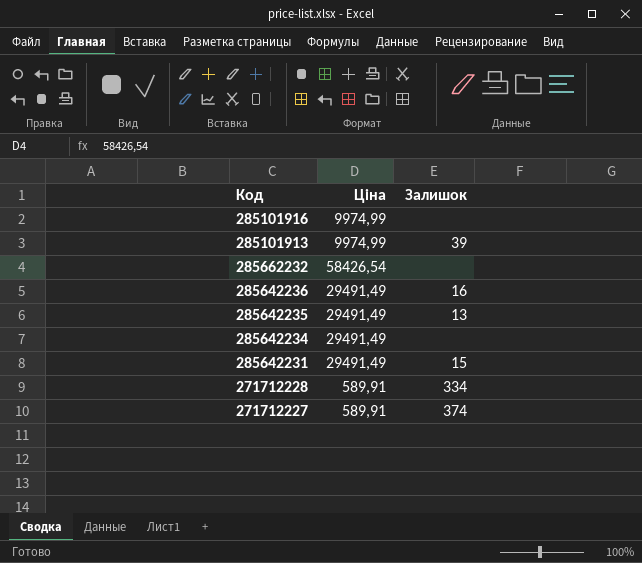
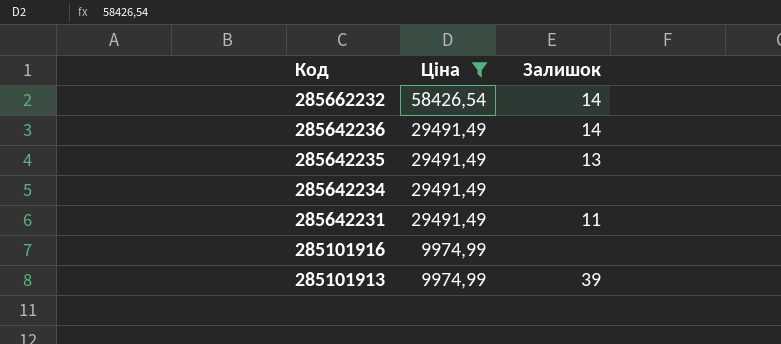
filter: none -> Ціна != 589,91
row order: none -> Код descending
285662232 | Залишок: none -> 14
285642236 | Залишок: 16 -> 14
285642231 | Залишок: 15 -> 11

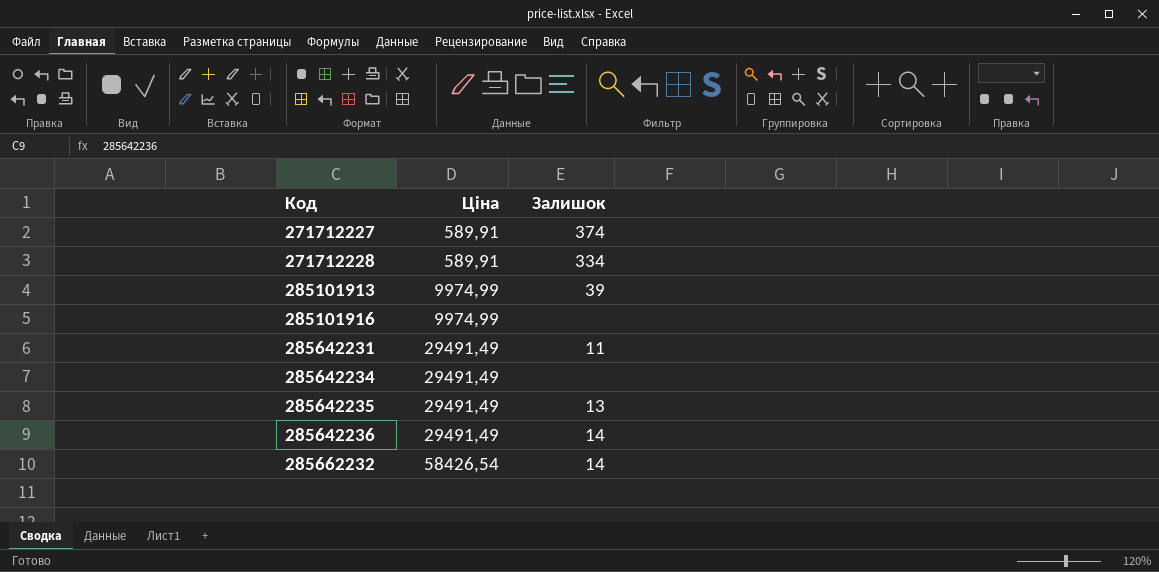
filter: Ціна != 589,91 -> none
row order: Код descending -> Код ascending

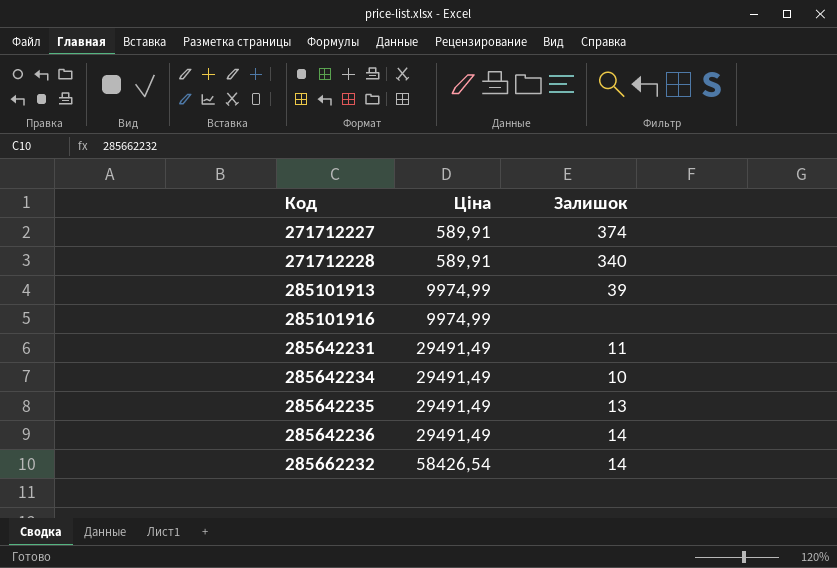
271712228 | Залишок: 334 -> 340
285642234 | Залишок: none -> 10

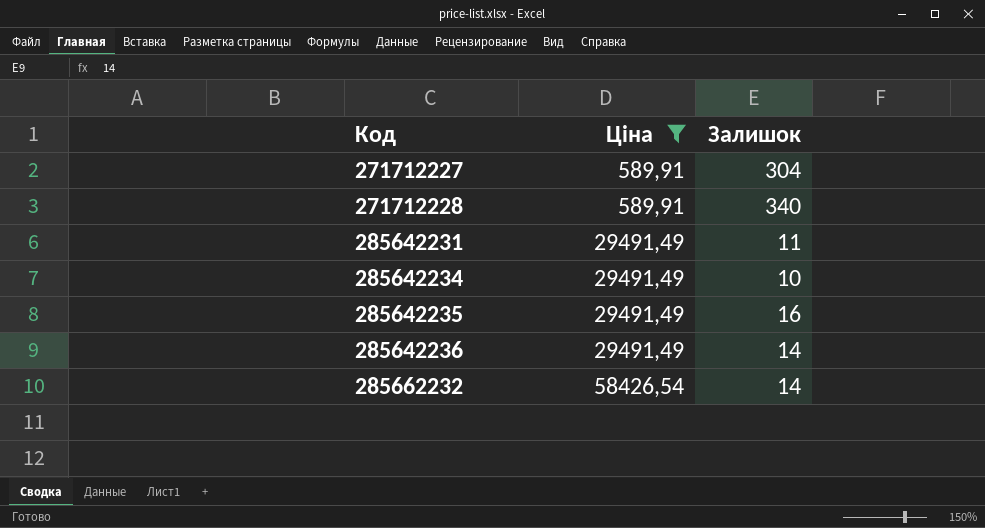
filter: none -> Ціна != 9974,99
271712227 | Залишок: 374 -> 304
285642235 | Залишок: 13 -> 16

